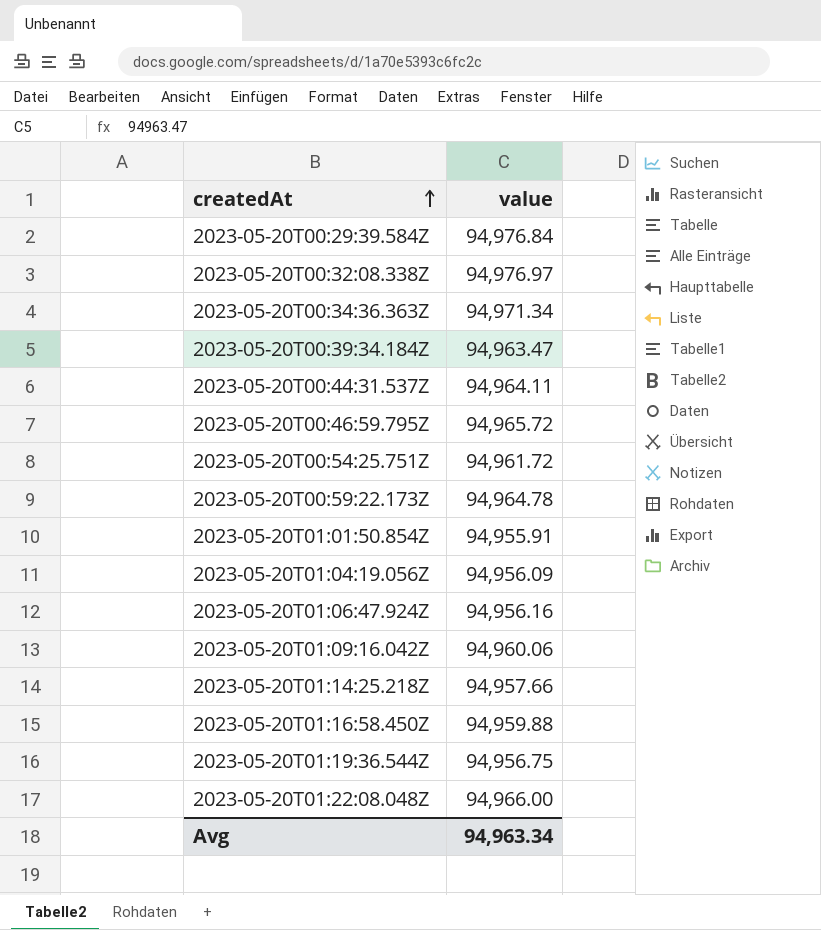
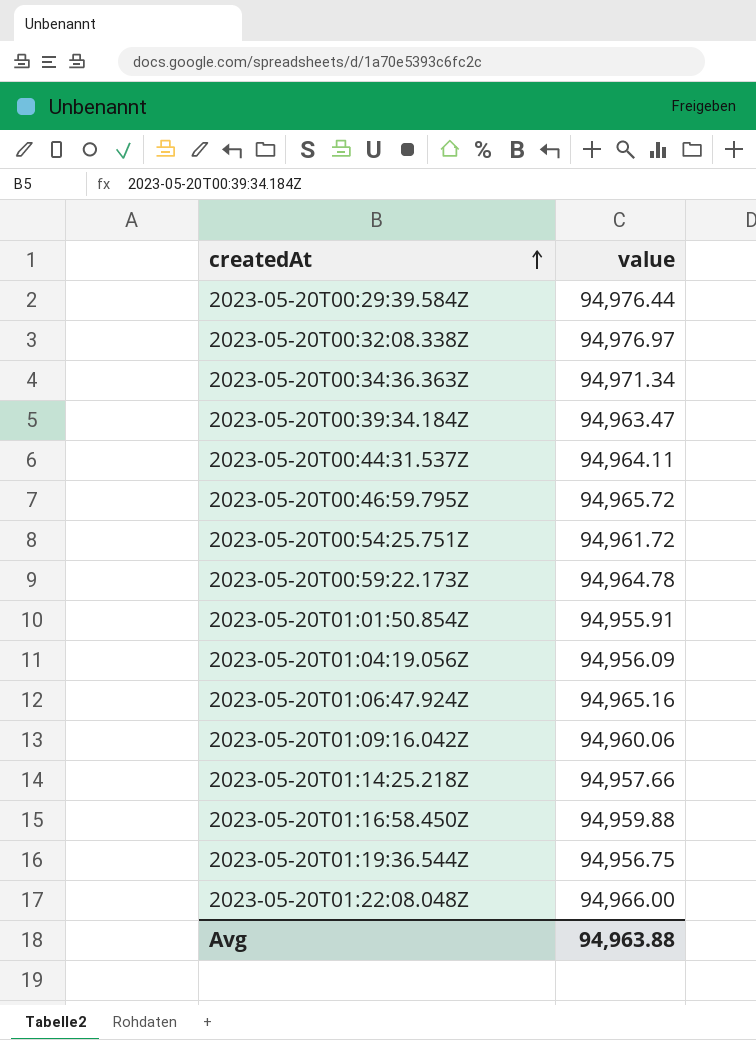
2023-05-20T00:29:39.584Z | value: 94,976.84 -> 94,976.44
2023-05-20T01:06:47.924Z | value: 94,956.16 -> 94,965.16
Avg | value: 94,963.34 -> 94,963.88

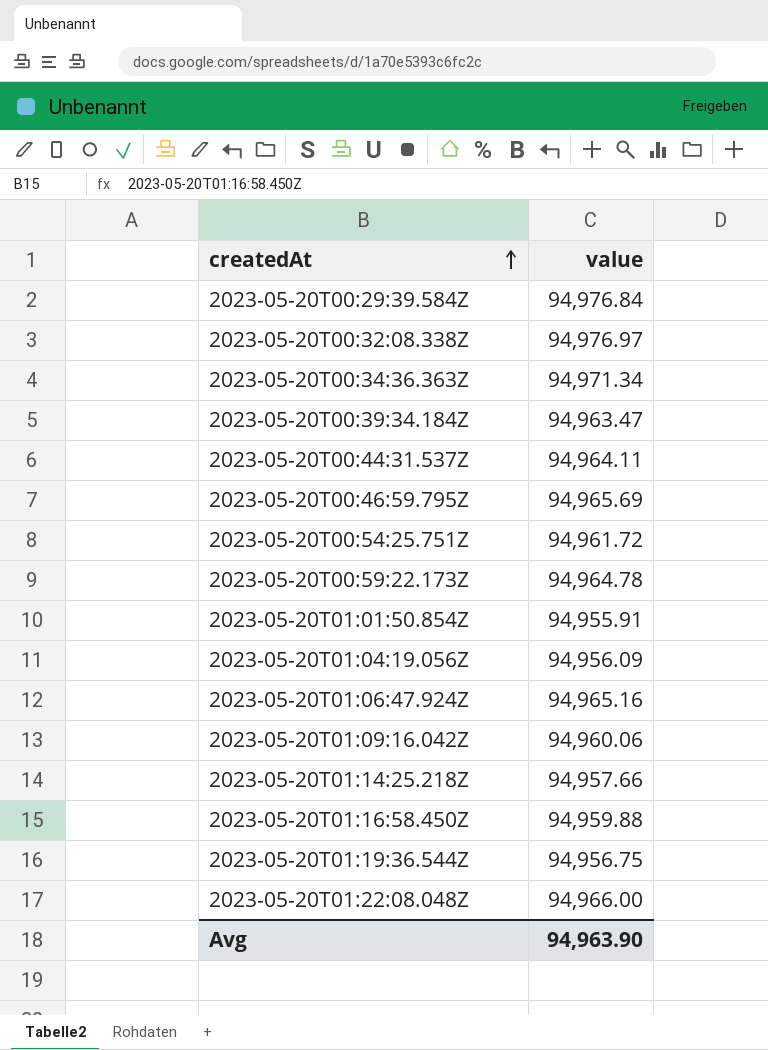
2023-05-20T00:29:39.584Z | value: 94,976.44 -> 94,976.84
2023-05-20T00:46:59.795Z | value: 94,965.72 -> 94,965.69
Avg | value: 94,963.88 -> 94,963.90

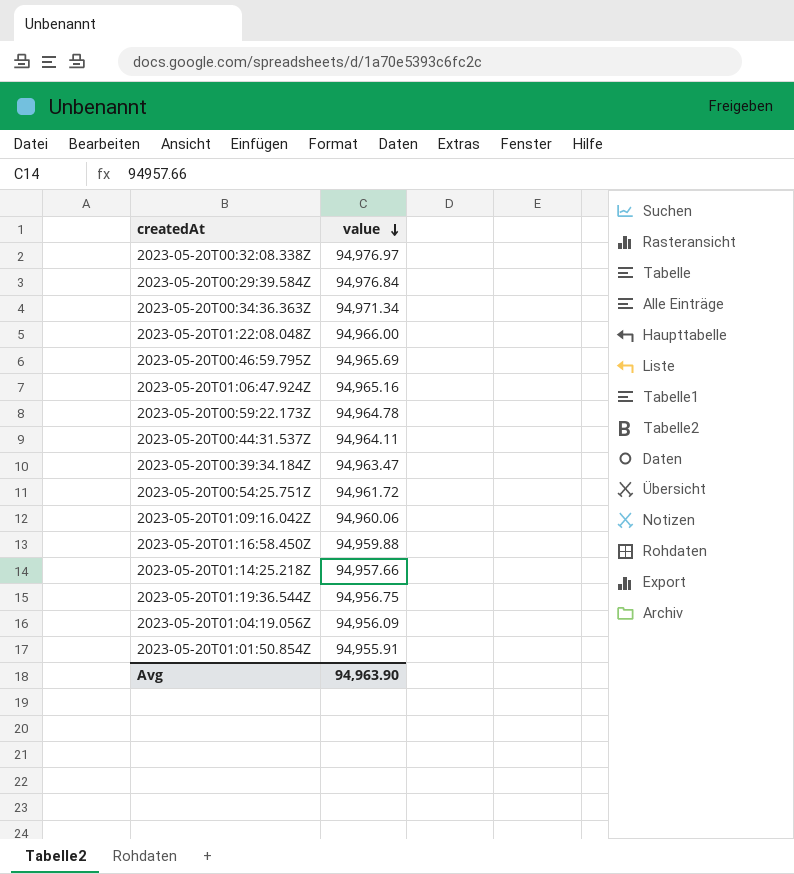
row order: createdAt ascending -> value descending

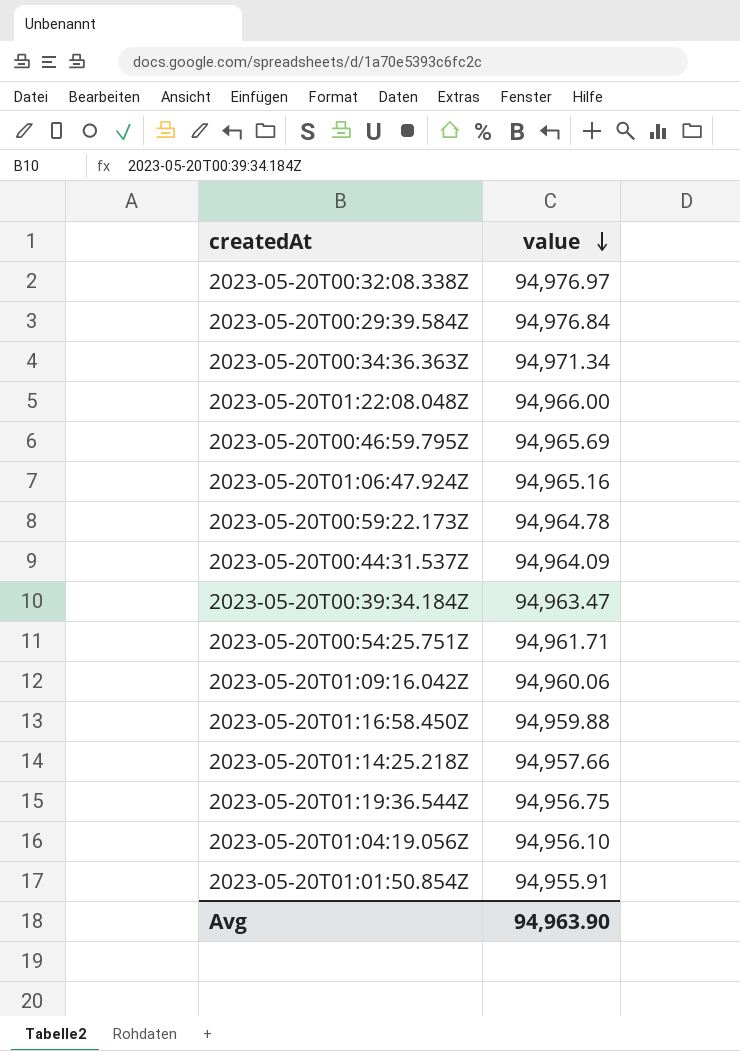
2023-05-20T00:44:31.537Z | value: 94,964.11 -> 94,964.09
2023-05-20T00:54:25.751Z | value: 94,961.72 -> 94,961.71
2023-05-20T01:04:19.056Z | value: 94,956.09 -> 94,956.10

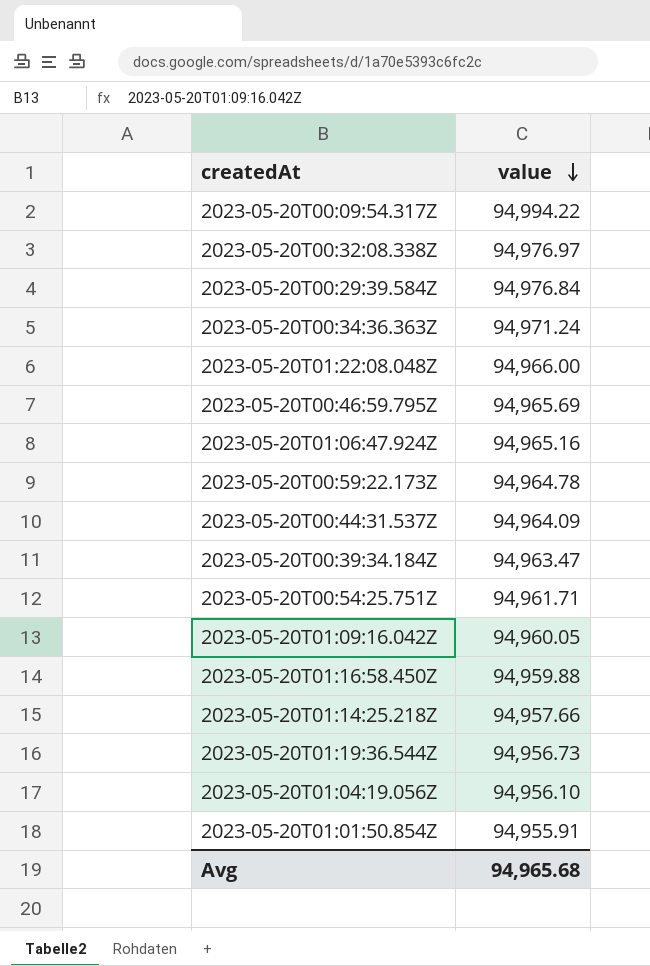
row 2023-05-20T00:09:54.317Z: none -> 94,994.22
2023-05-20T00:34:36.363Z | value: 94,971.34 -> 94,971.24
2023-05-20T01:09:16.042Z | value: 94,960.06 -> 94,960.05
2023-05-20T01:19:36.544Z | value: 94,956.75 -> 94,956.73
Avg | value: 94,963.90 -> 94,965.68

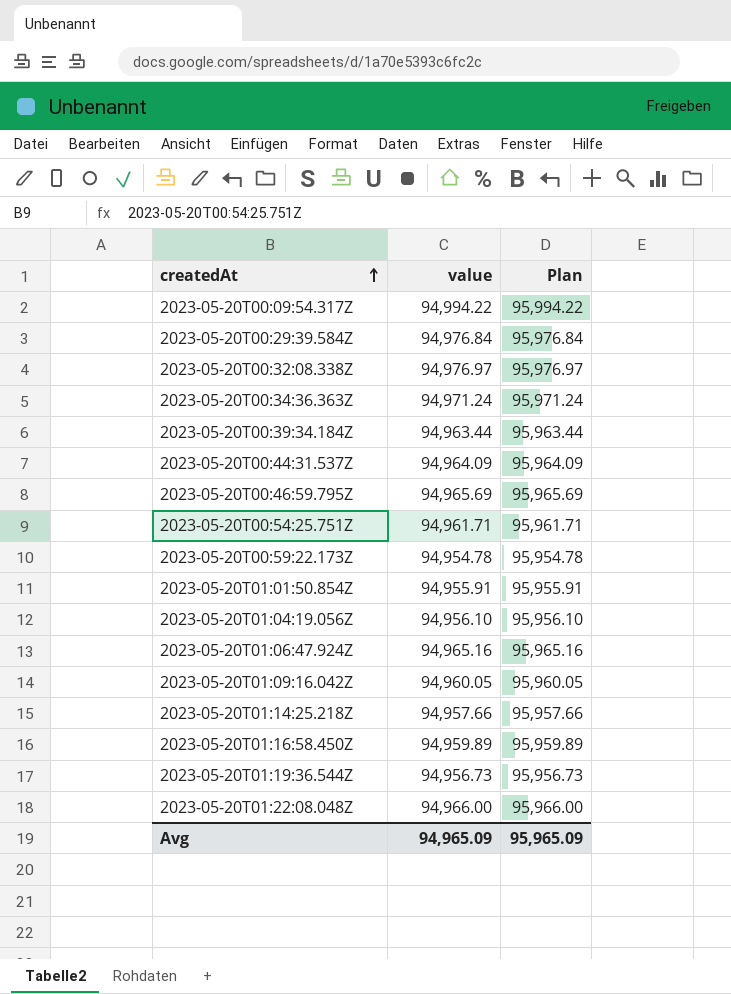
row order: value descending -> createdAt ascending
column Plan | formula: none -> [value] + 1000
2023-05-20T00:39:34.184Z | value: 94,963.47 -> 94,963.44
2023-05-20T00:59:22.173Z | value: 94,964.78 -> 94,954.78
2023-05-20T01:16:58.450Z | value: 94,959.88 -> 94,959.89
Avg | value: 94,965.68 -> 94,965.09

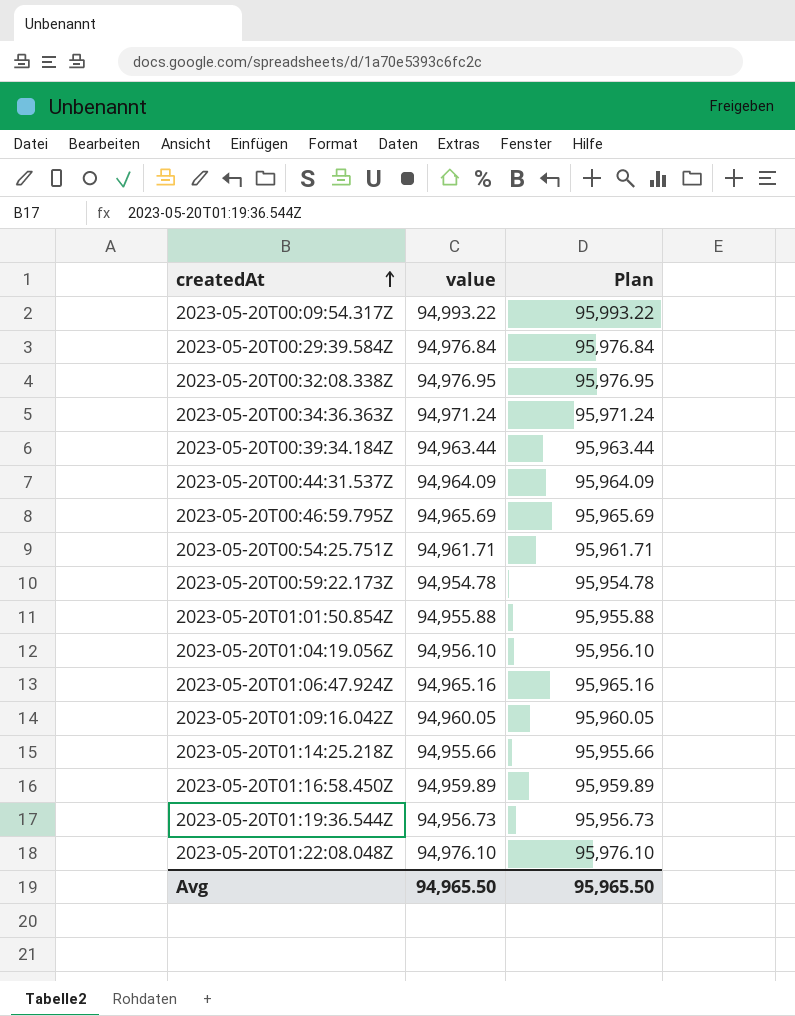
2023-05-20T00:09:54.317Z | value: 94,994.22 -> 94,993.22
2023-05-20T00:09:54.317Z | Plan: 95,994.22 -> 95,993.22
2023-05-20T00:32:08.338Z | value: 94,976.97 -> 94,976.95
2023-05-20T00:32:08.338Z | Plan: 95,976.97 -> 95,976.95
2023-05-20T01:01:50.854Z | value: 94,955.91 -> 94,955.88
2023-05-20T01:01:50.854Z | Plan: 95,955.91 -> 95,955.88
2023-05-20T01:14:25.218Z | value: 94,957.66 -> 94,955.66
2023-05-20T01:14:25.218Z | Plan: 95,957.66 -> 95,955.66
2023-05-20T01:22:08.048Z | value: 94,966.00 -> 94,976.10
2023-05-20T01:22:08.048Z | Plan: 95,966.00 -> 95,976.10
Avg | value: 94,965.09 -> 94,965.50
Avg | Plan: 95,965.09 -> 95,965.50

